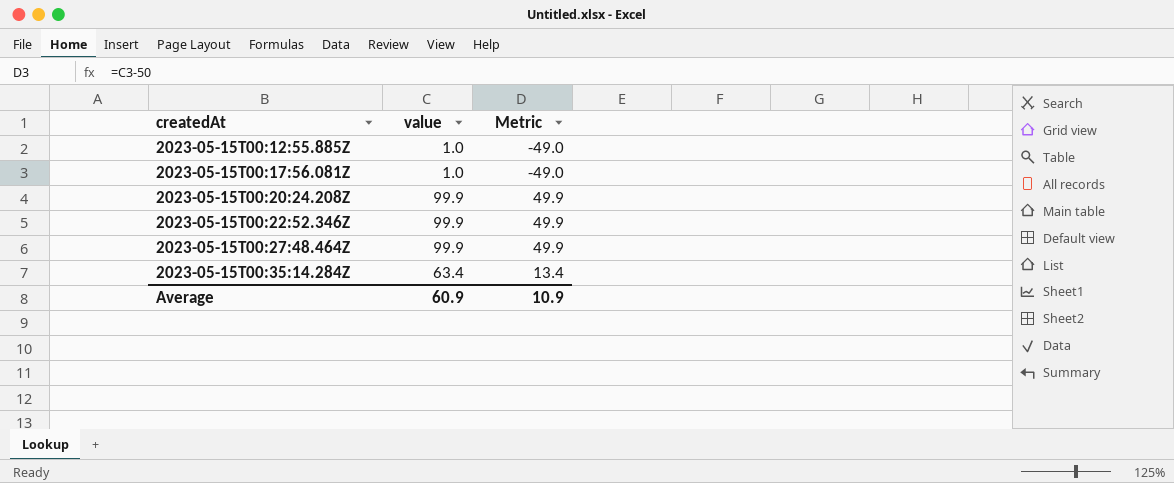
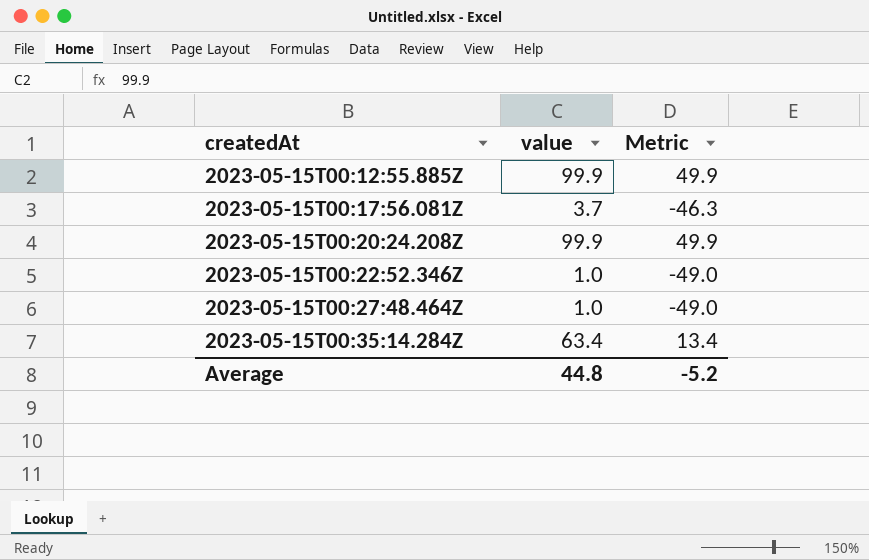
2023-05-15T00:12:55.885Z | value: 1.0 -> 99.9
2023-05-15T00:12:55.885Z | Metric: -49.0 -> 49.9
2023-05-15T00:17:56.081Z | value: 1.0 -> 3.7
2023-05-15T00:17:56.081Z | Metric: -49.0 -> -46.3
2023-05-15T00:22:52.346Z | value: 99.9 -> 1.0
2023-05-15T00:22:52.346Z | Metric: 49.9 -> -49.0
2023-05-15T00:27:48.464Z | value: 99.9 -> 1.0
2023-05-15T00:27:48.464Z | Metric: 49.9 -> -49.0
Average | value: 60.9 -> 44.8
Average | Metric: 10.9 -> -5.2

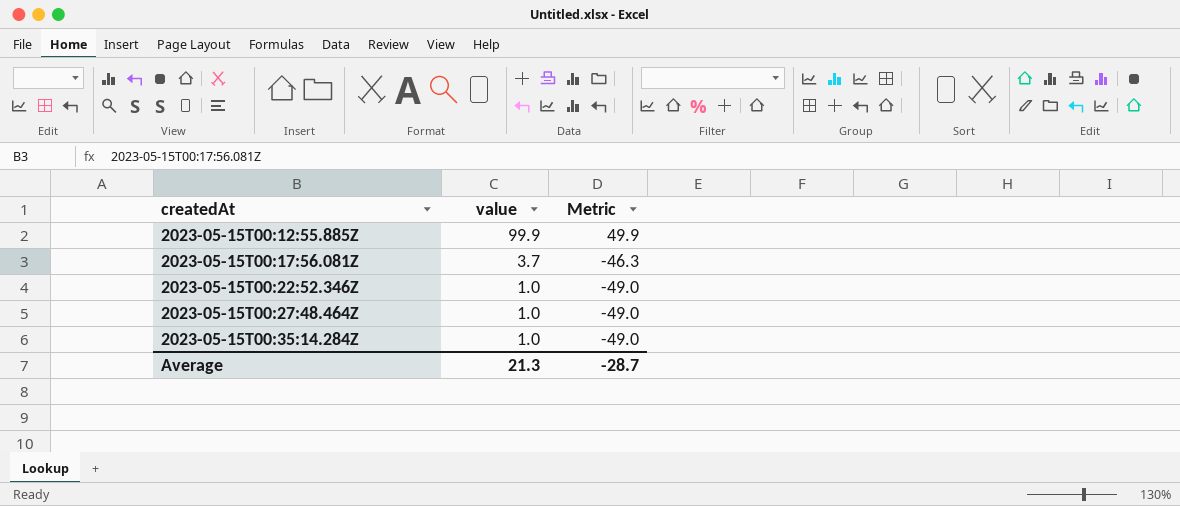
row 2023-05-15T00:20:24.208Z: 99.9 | 49.9 -> none
2023-05-15T00:35:14.284Z | value: 63.4 -> 1.0
2023-05-15T00:35:14.284Z | Metric: 13.4 -> -49.0
Average | value: 44.8 -> 21.3
Average | Metric: -5.2 -> -28.7

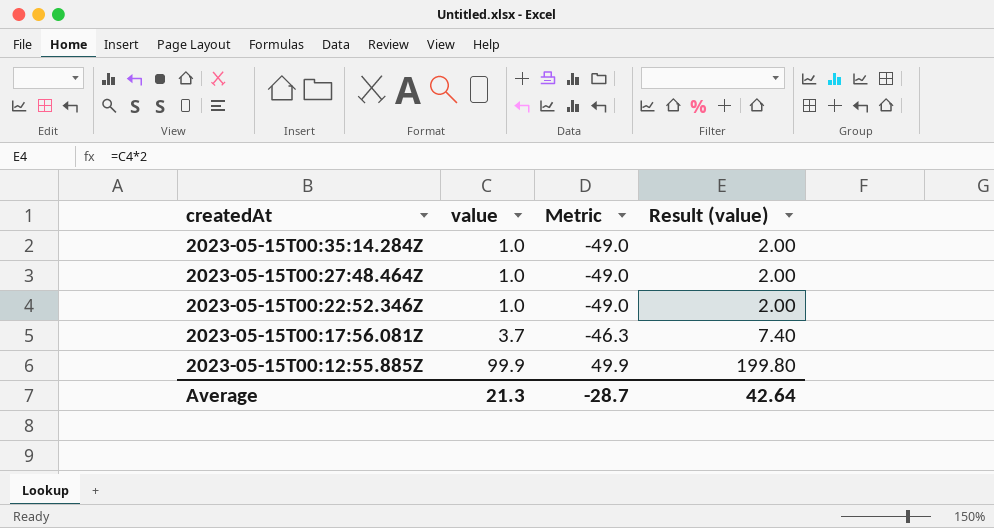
row order: createdAt ascending -> createdAt descending
column Result (value) | formula: none -> [value] * 2

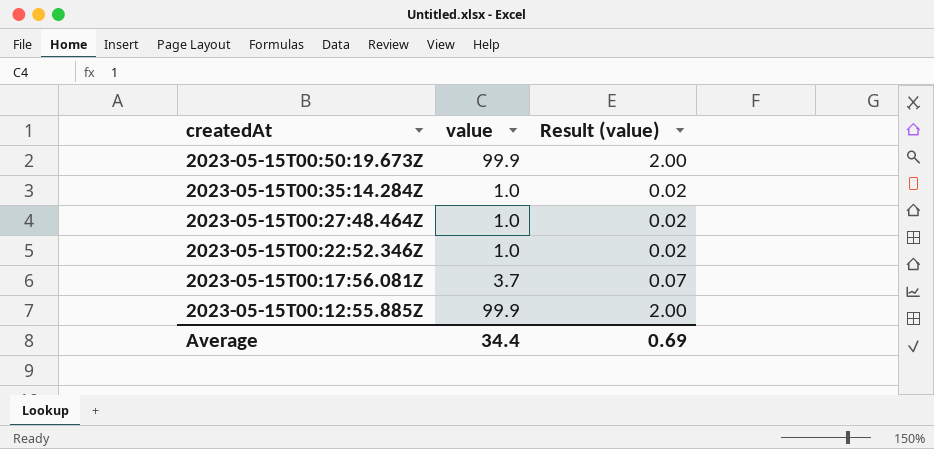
column Metric | formula: [value] - 50 -> none
column Result (value) | formula: [value] * 2 -> [value] * 0.02
row 2023-05-15T00:50:19.673Z: none -> 99.9 | 2.00
Average | value: 21.3 -> 34.4
Average | Result (value): 42.64 -> 0.69

